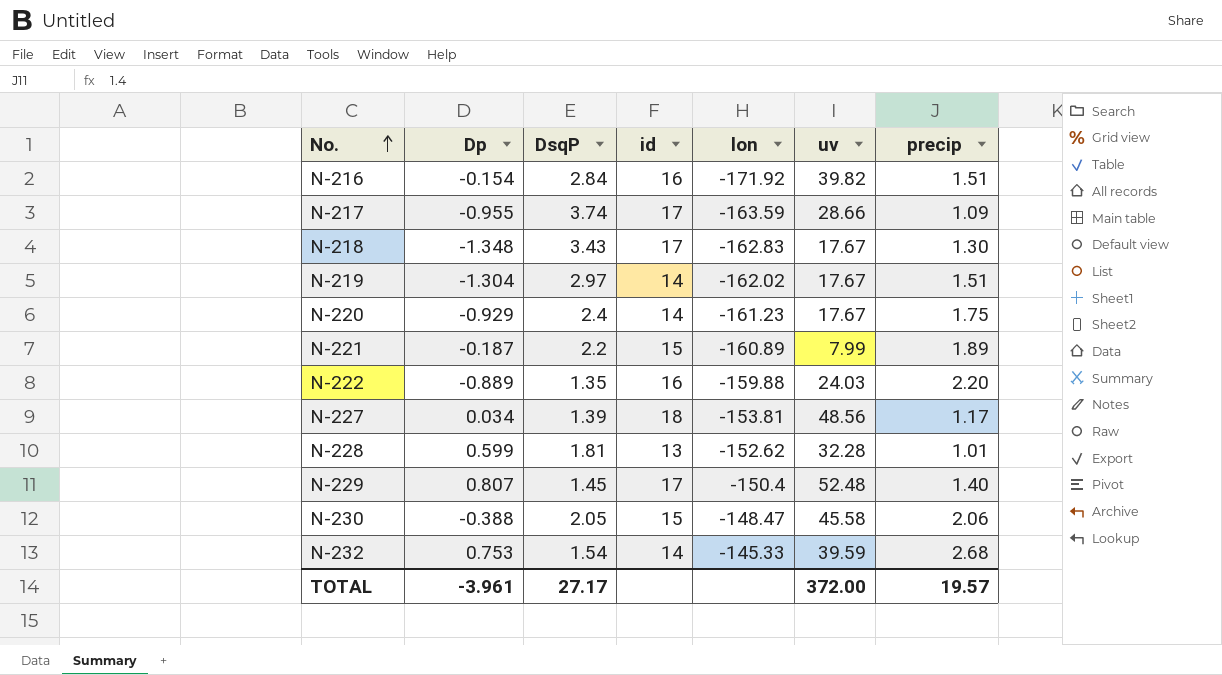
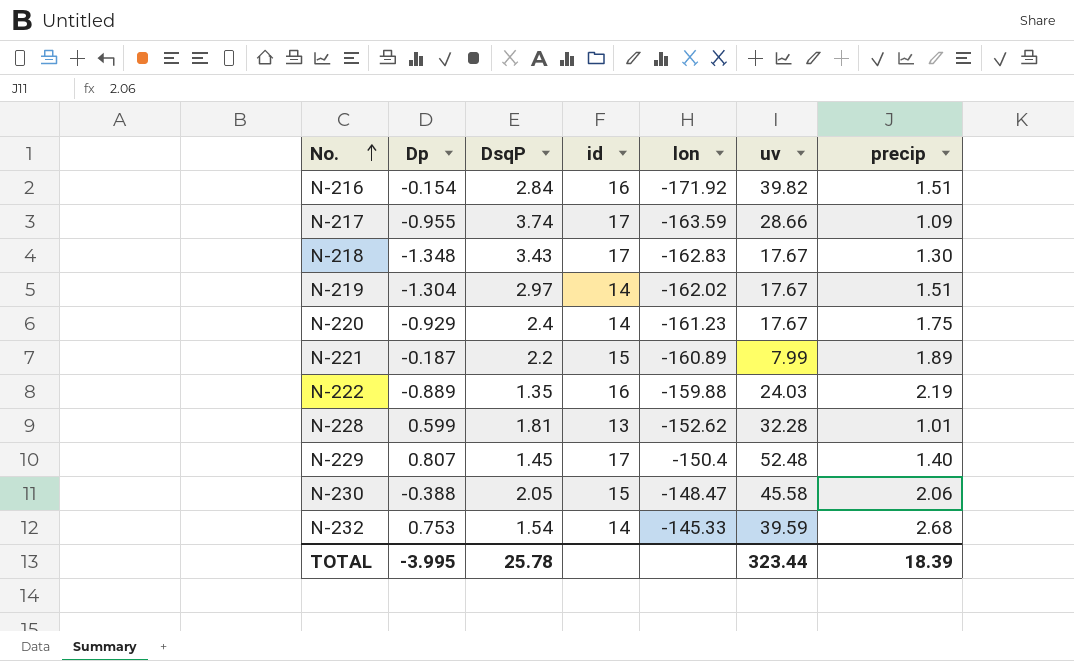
row N-227: 0.034 | 1.39 | 18 | -153.81 | 48.56 | 1.17 -> none
N-222 | precip: 2.20 -> 2.19
TOTAL | Dp: -3.961 -> -3.995
TOTAL | DsqP: 27.17 -> 25.78
TOTAL | uv: 372.00 -> 323.44
TOTAL | precip: 19.57 -> 18.39

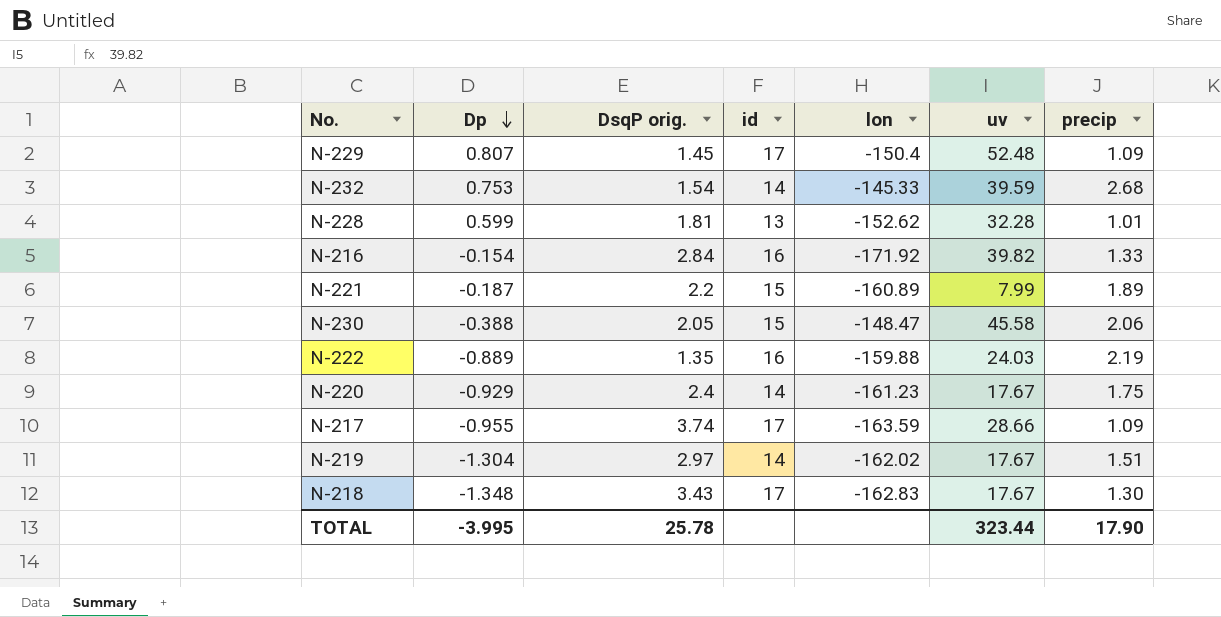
row order: No. ascending -> Dp descending
column name: DsqP -> DsqP orig.
N-229 | precip: 1.40 -> 1.09
N-216 | precip: 1.51 -> 1.33
TOTAL | precip: 18.39 -> 17.90

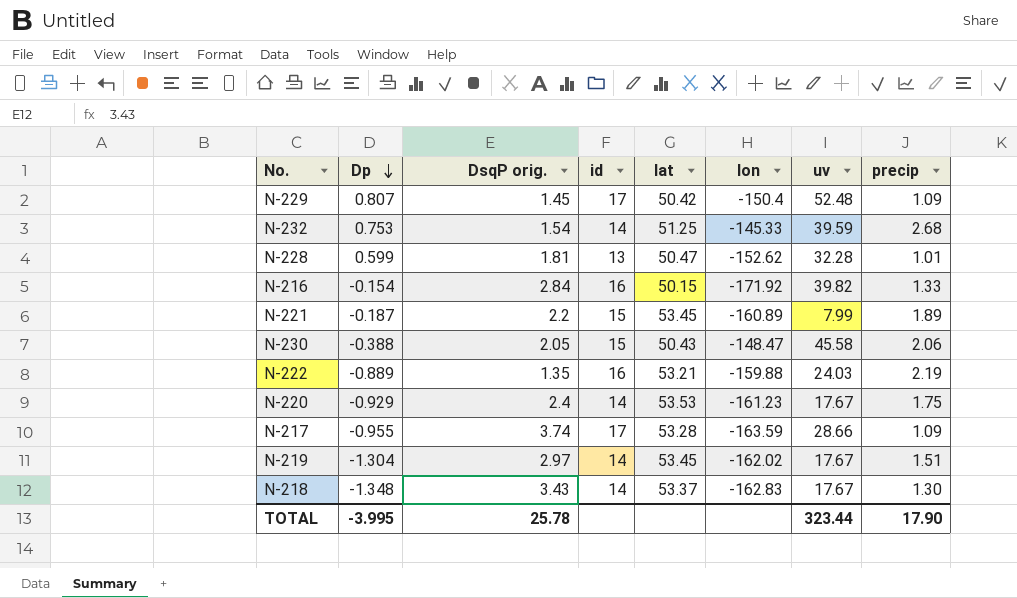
column lat | position: none -> 5
N-218 | id: 17 -> 14

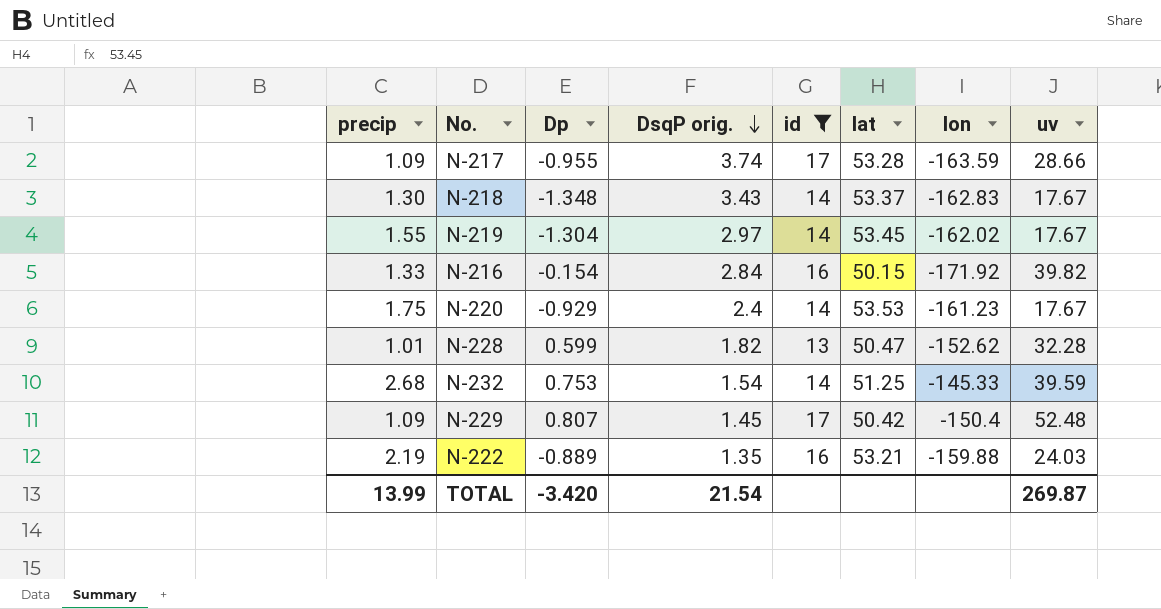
filter: none -> id != 15
row order: Dp descending -> DsqP orig. descending
column precip | position: 8 -> 1
N-219 | precip: 1.51 -> 1.55
N-228 | DsqP orig.: 1.81 -> 1.82
TOTAL | precip: 17.90 -> 13.99
TOTAL | Dp: -3.995 -> -3.420
TOTAL | DsqP orig.: 25.78 -> 21.54
TOTAL | uv: 323.44 -> 269.87

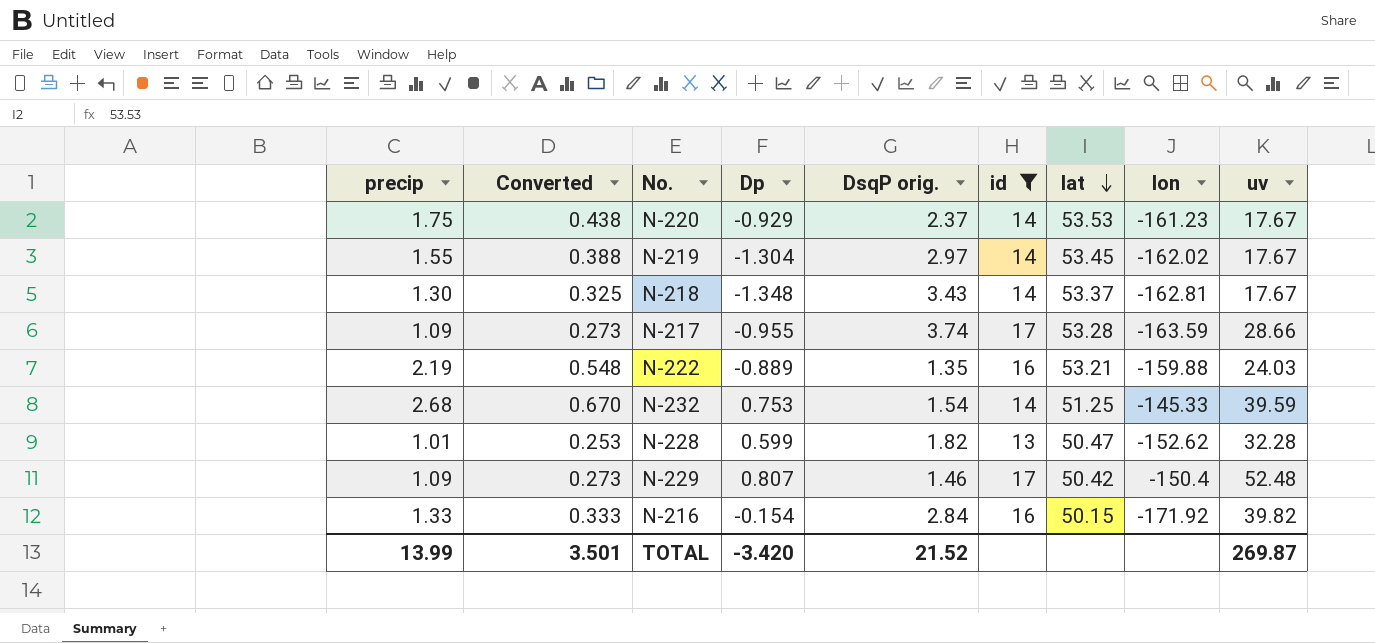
row order: DsqP orig. descending -> lat descending
column Converted | formula: none -> [precip] * 0.25
N-220 | DsqP orig.: 2.4 -> 2.37
N-218 | lon: -162.83 -> -162.81
N-229 | DsqP orig.: 1.45 -> 1.46
TOTAL | DsqP orig.: 21.54 -> 21.52

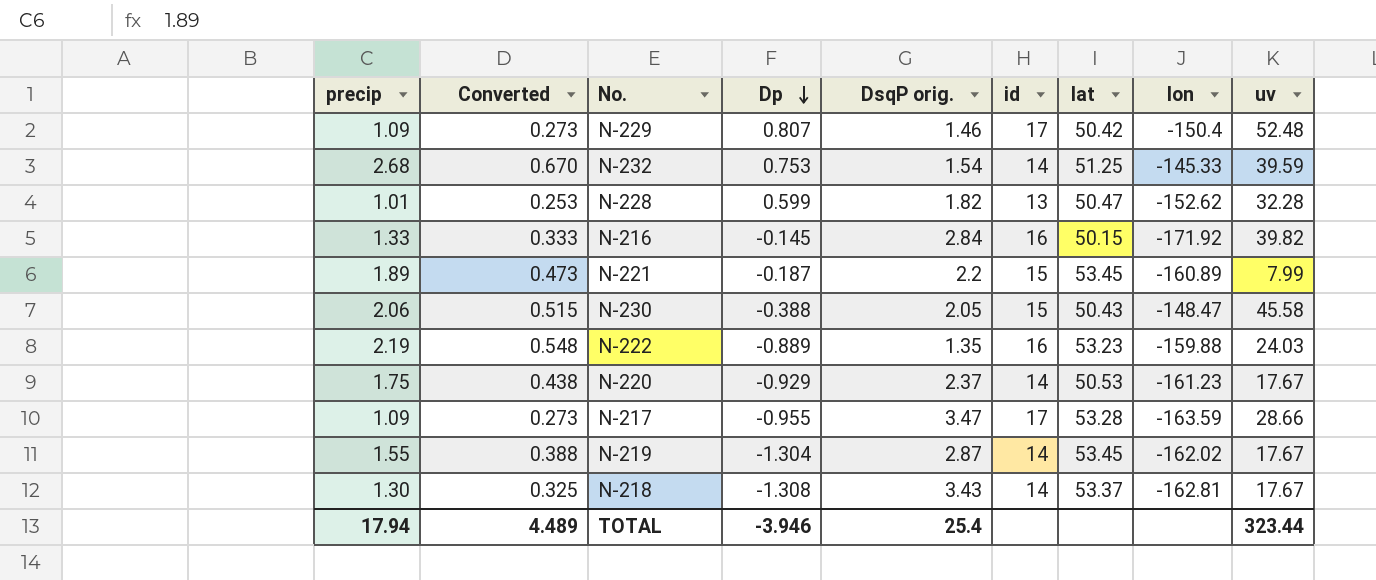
filter: id != 15 -> none
row order: lat descending -> Dp descending
N-216 | Dp: -0.154 -> -0.145
N-222 | lat: 53.21 -> 53.23
N-220 | lat: 53.53 -> 50.53
N-217 | DsqP orig.: 3.74 -> 3.47
N-219 | DsqP orig.: 2.97 -> 2.87
N-218 | Dp: -1.348 -> -1.308
TOTAL | precip: 13.99 -> 17.94
TOTAL | Converted: 3.501 -> 4.489
TOTAL | Dp: -3.420 -> -3.946
TOTAL | DsqP orig.: 21.52 -> 25.4
TOTAL | uv: 269.87 -> 323.44

